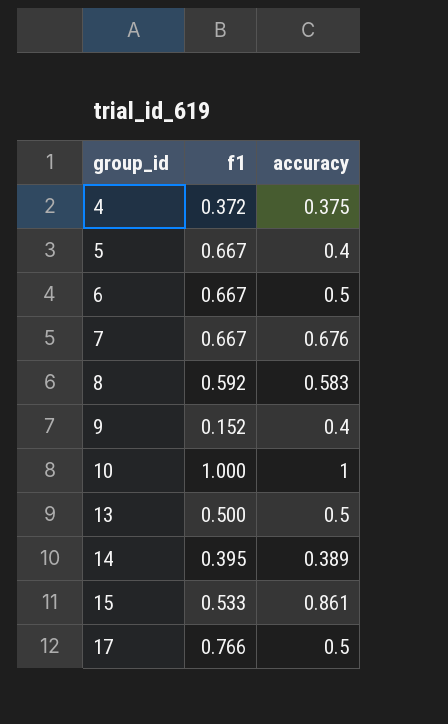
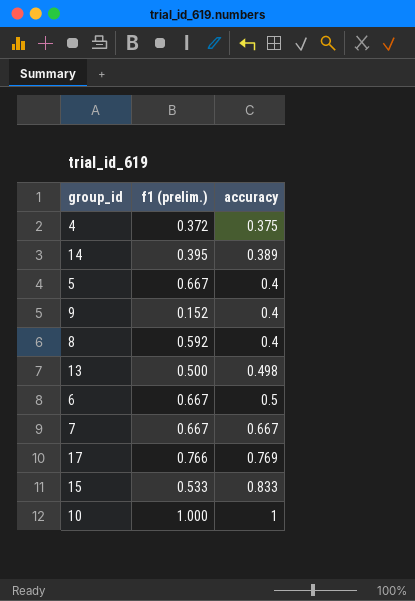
row order: group_id ascending -> accuracy ascending
column name: f1 -> f1 (prelim.)
8 | accuracy: 0.583 -> 0.4
13 | accuracy: 0.5 -> 0.498
7 | accuracy: 0.676 -> 0.667
17 | accuracy: 0.5 -> 0.769
15 | accuracy: 0.861 -> 0.833

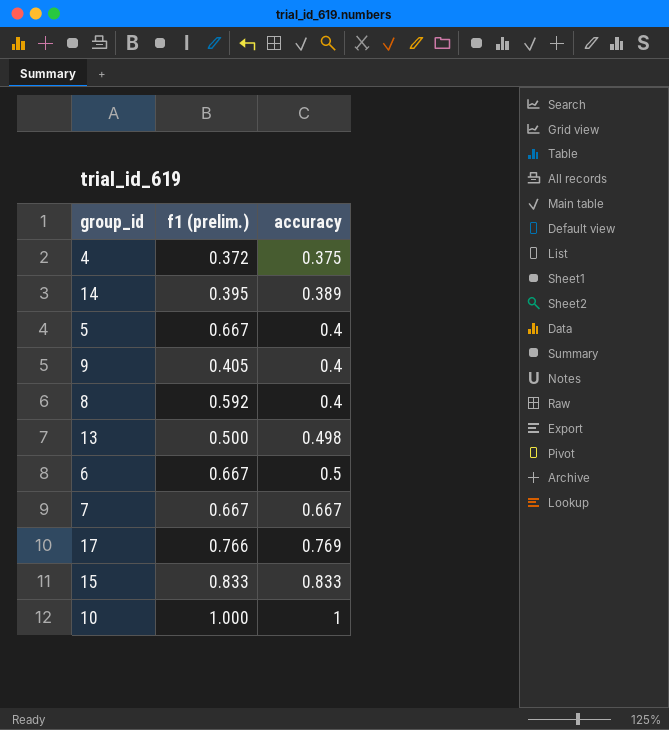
9 | f1 (prelim.): 0.152 -> 0.405
15 | f1 (prelim.): 0.533 -> 0.833

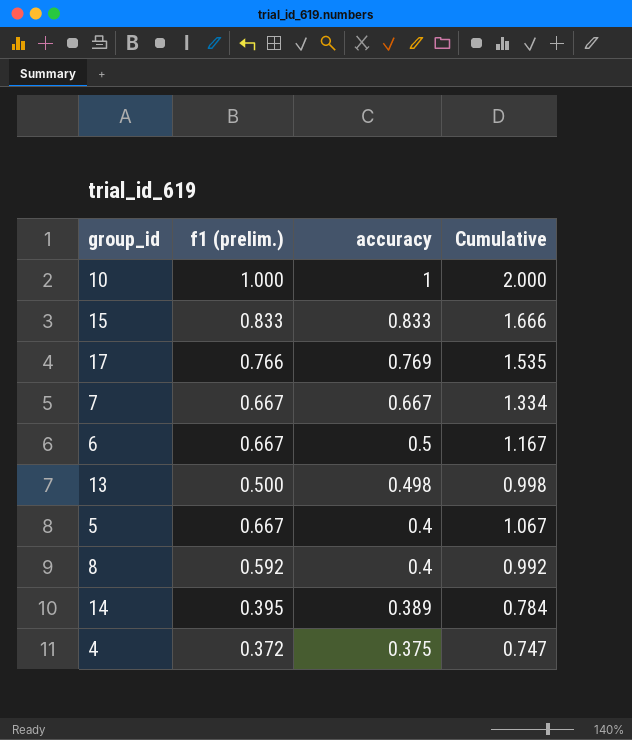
row order: accuracy ascending -> accuracy descending
column Cumulative | formula: none -> [f1 (prelim.)] + [accuracy]
row 9: 0.405 | 0.4 -> none

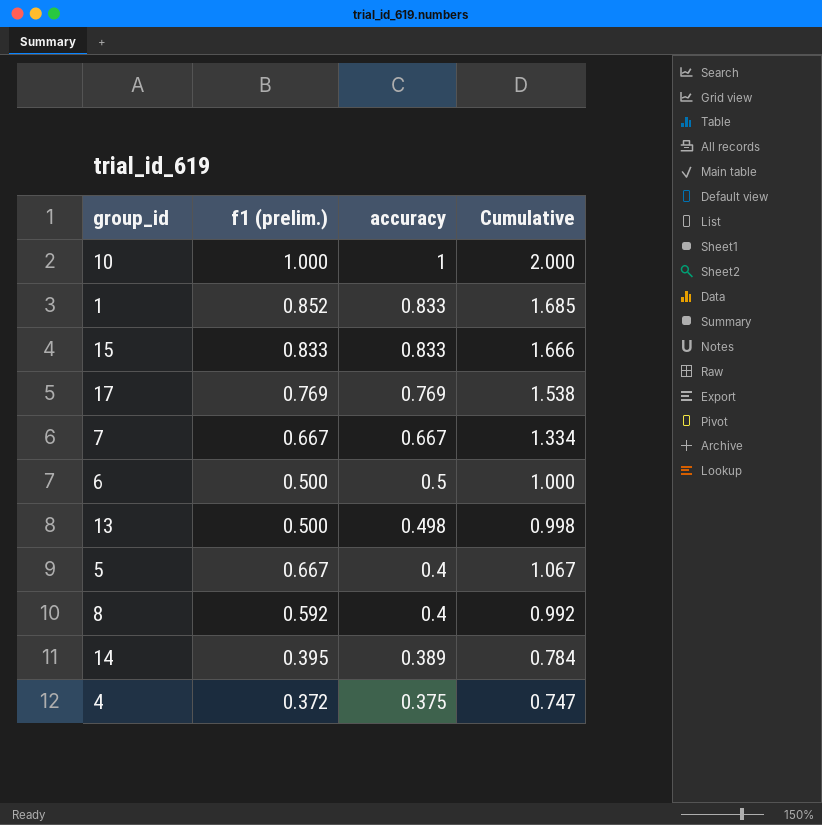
row 1: none -> 0.852 | 0.833 | 1.685
17 | f1 (prelim.): 0.766 -> 0.769
17 | Cumulative: 1.535 -> 1.538
6 | f1 (prelim.): 0.667 -> 0.500
6 | Cumulative: 1.167 -> 1.000

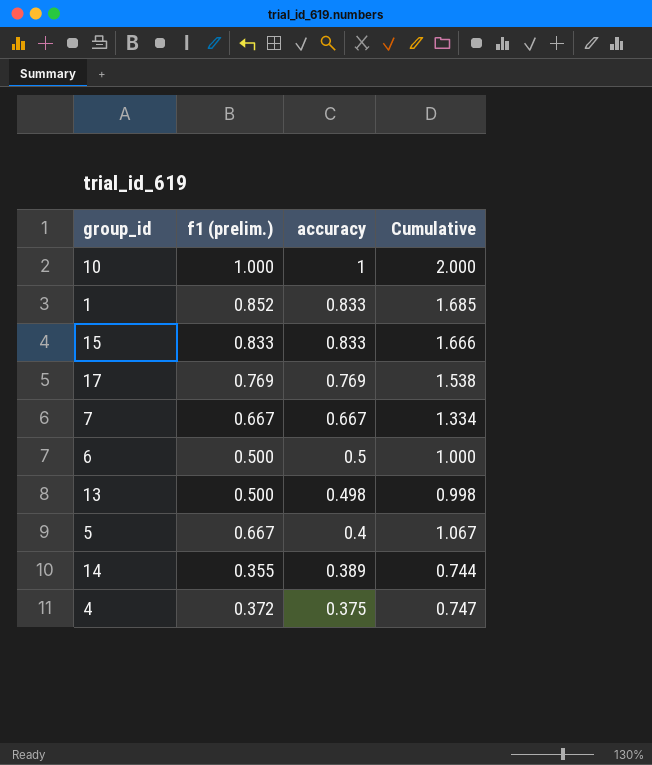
row 8: 0.592 | 0.4 | 0.992 -> none
14 | f1 (prelim.): 0.395 -> 0.355
14 | Cumulative: 0.784 -> 0.744

